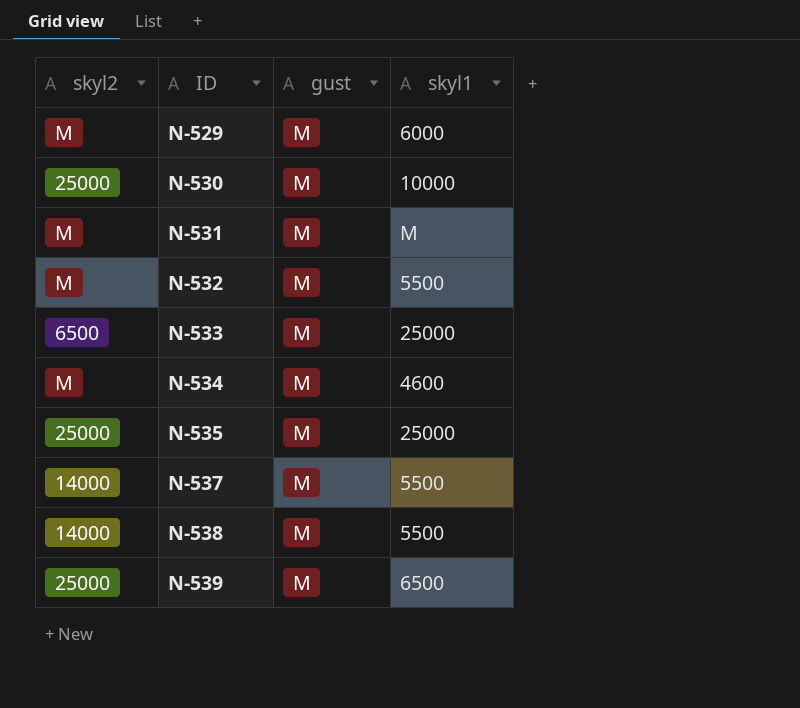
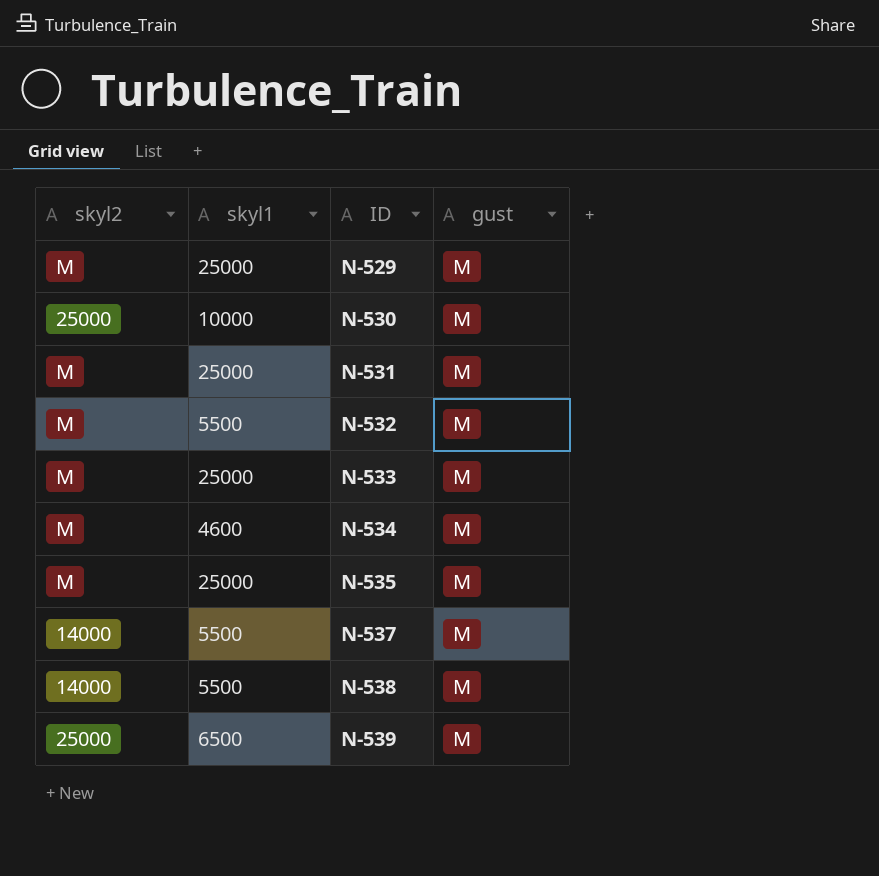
column skyl1 | position: 4 -> 2
N-529 | skyl1: 6000 -> 25000
N-531 | skyl1: M -> 25000
N-533 | skyl2: 6500 -> M
N-535 | skyl2: 25000 -> M

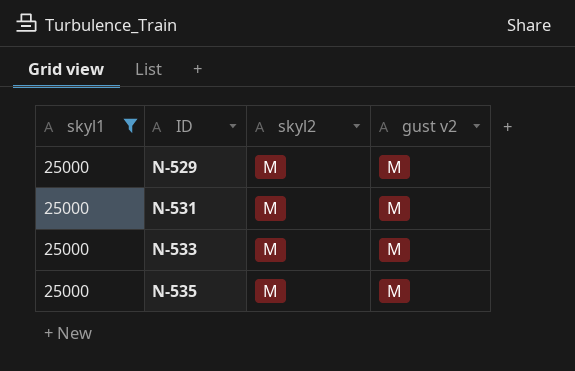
filter: none -> skyl1 = 25000
column skyl2 | position: 1 -> 3
column name: gust -> gust v2

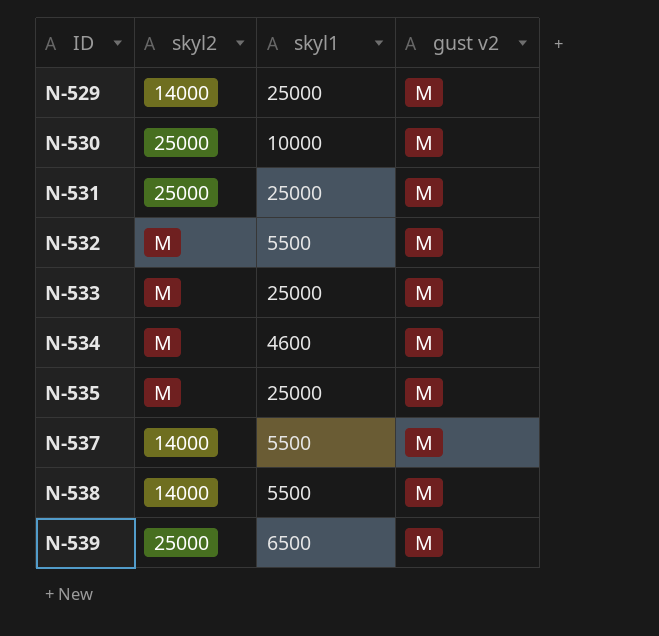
filter: skyl1 = 25000 -> none
column skyl1 | position: 1 -> 3
N-529 | skyl2: M -> 14000
N-531 | skyl2: M -> 25000

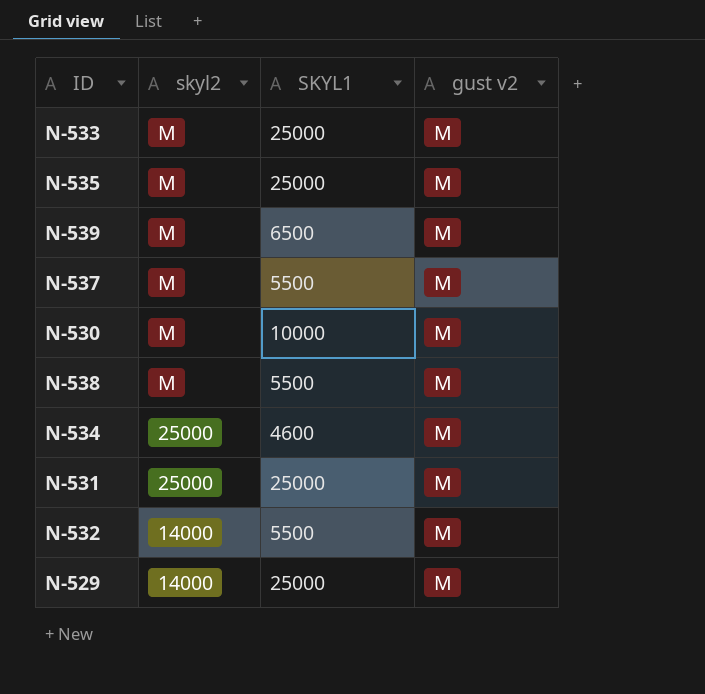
row order: ID ascending -> skyl2 descending
column name: skyl1 -> SKYL1
N-539 | skyl2: 25000 -> M
N-537 | skyl2: 14000 -> M
N-530 | skyl2: 25000 -> M
N-538 | skyl2: 14000 -> M
N-534 | skyl2: M -> 25000
N-532 | skyl2: M -> 14000

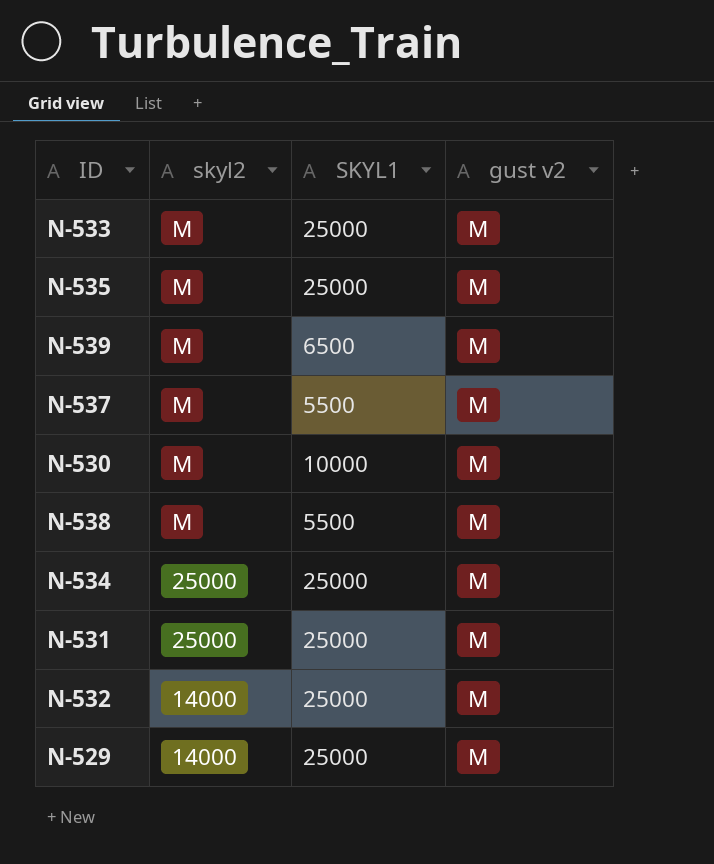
N-534 | SKYL1: 4600 -> 25000
N-532 | SKYL1: 5500 -> 25000

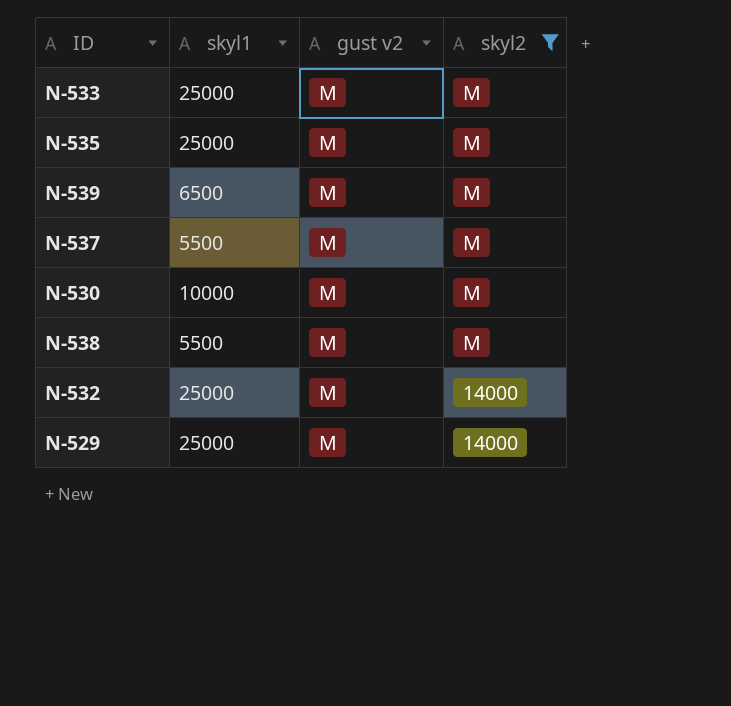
filter: none -> skyl2 != 25000
column name: SKYL1 -> skyl1
column skyl2 | position: 2 -> 4

